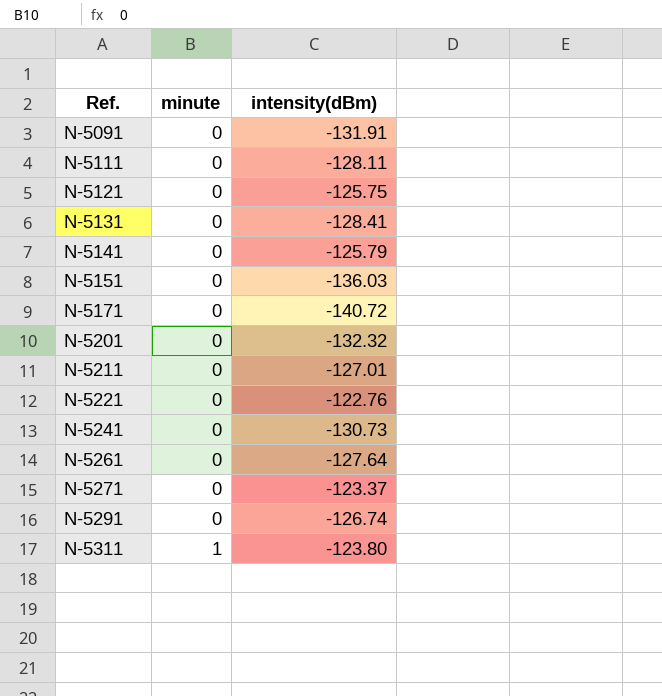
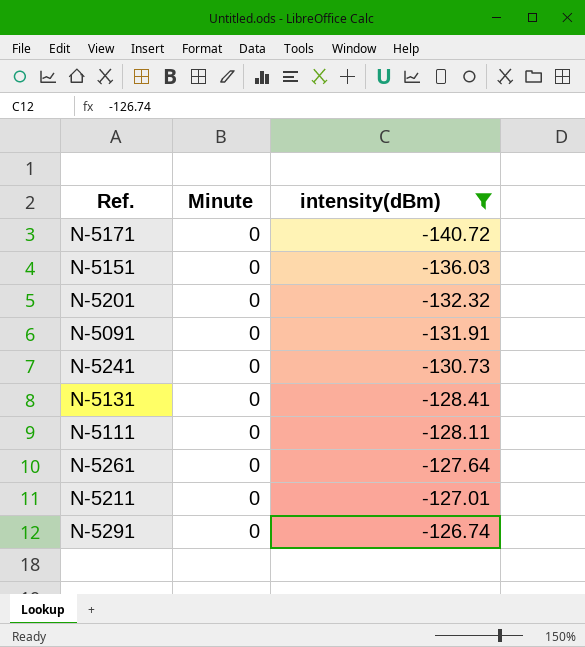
filter: none -> intensity(dBm) <= -126.74
row order: Ref. ascending -> intensity(dBm) ascending
column name: minute -> Minute

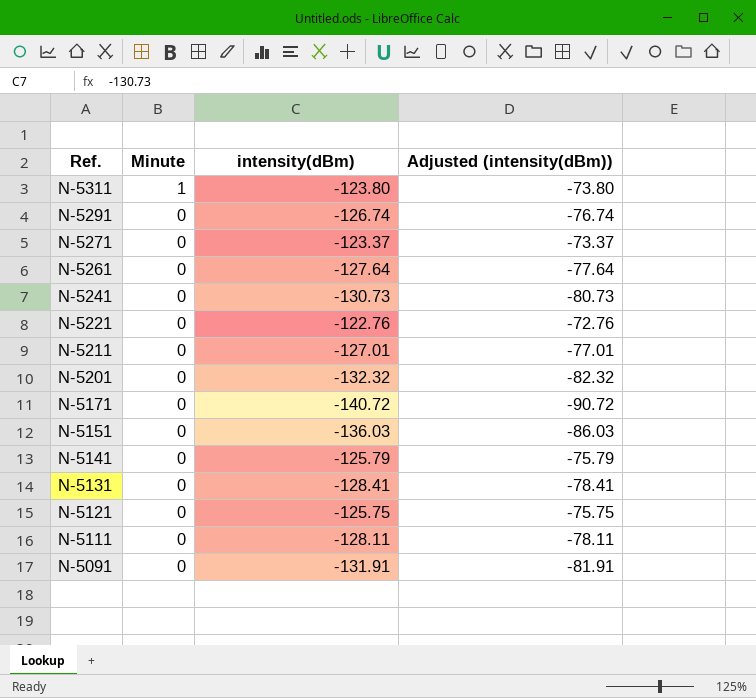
filter: intensity(dBm) <= -126.74 -> none
row order: intensity(dBm) ascending -> Ref. descending
column Adjusted (intensity(dBm)) | formula: none -> [intensity(dBm)] + 50

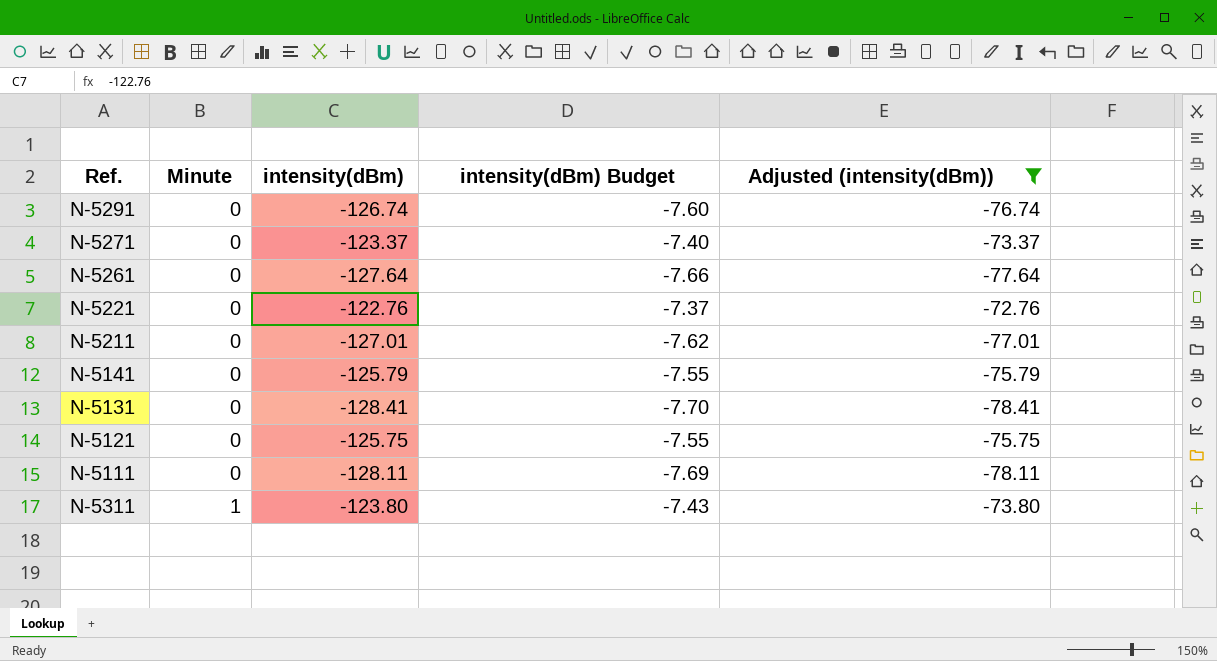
filter: none -> Adjusted (intensity(dBm)) >= -78.41
row order: Ref. descending -> Minute ascending
column intensity(dBm) Budget | formula: none -> [intensity(dBm)] * 0.06

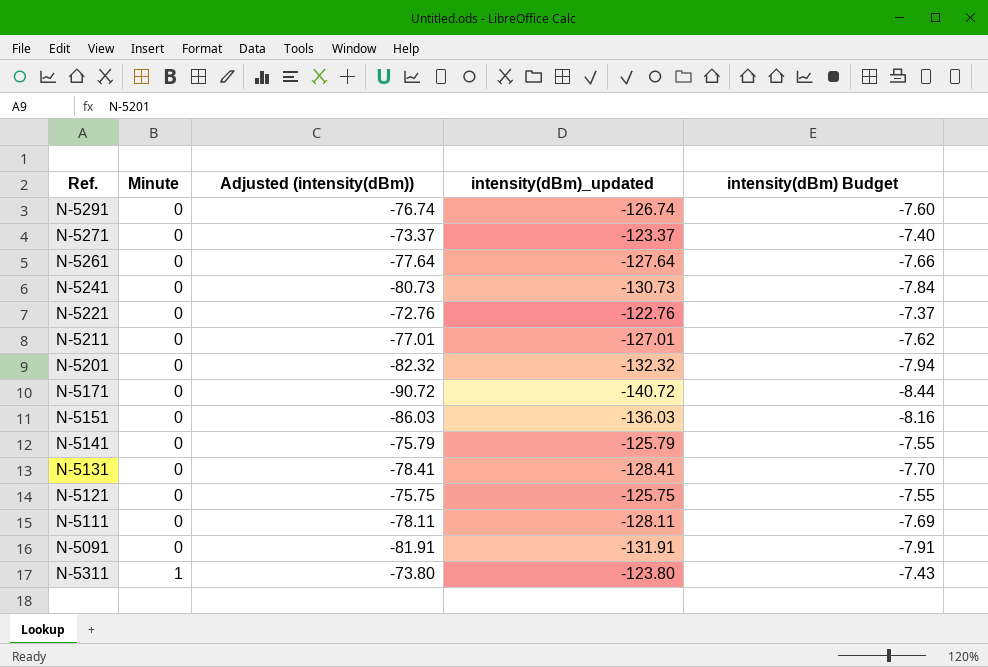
filter: Adjusted (intensity(dBm)) >= -78.41 -> none
column Adjusted (intensity(dBm)) | position: 5 -> 3
column name: intensity(dBm) -> intensity(dBm)_updated

